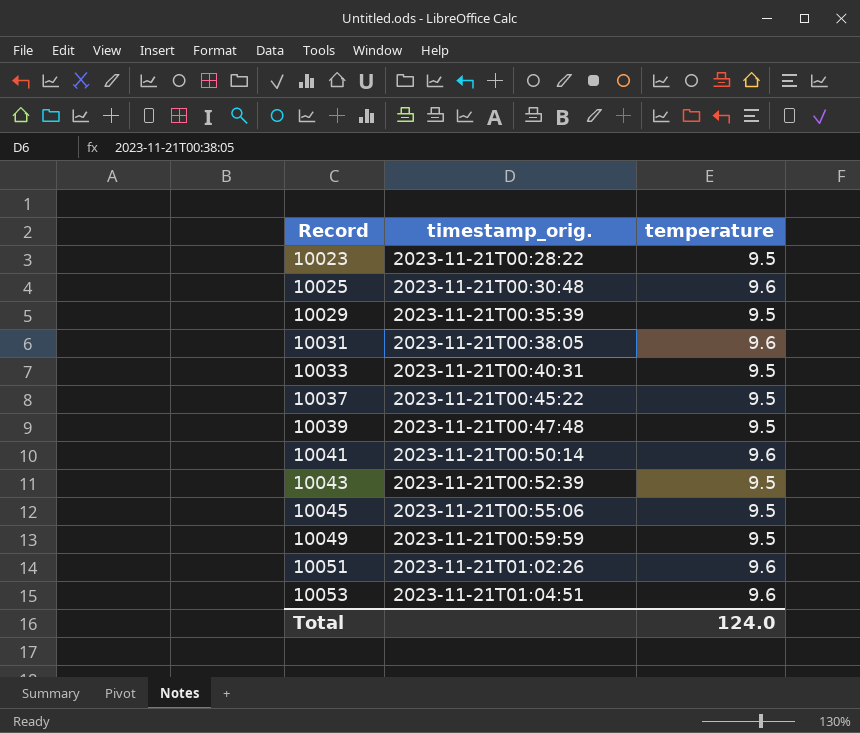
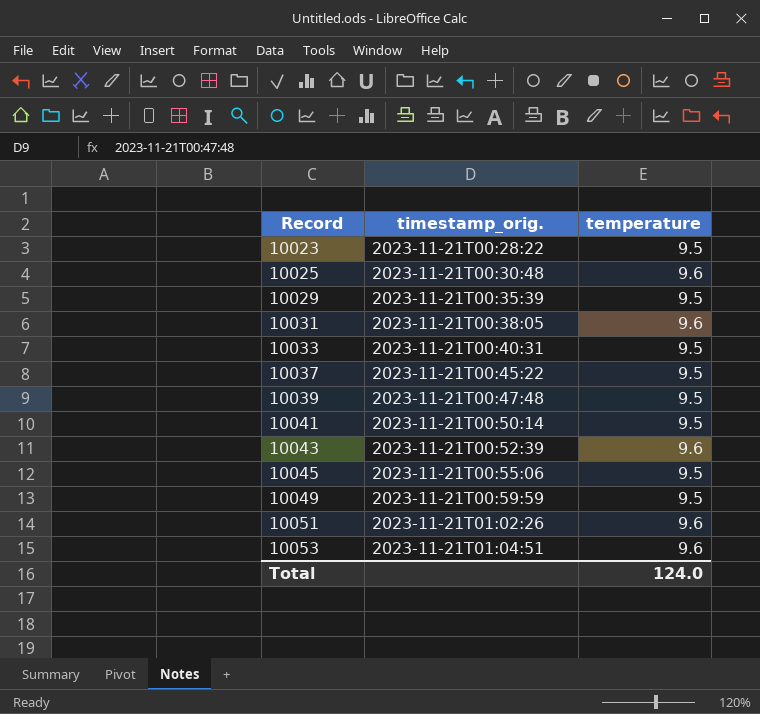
10041 | temperature: 9.6 -> 9.5
10043 | temperature: 9.5 -> 9.6

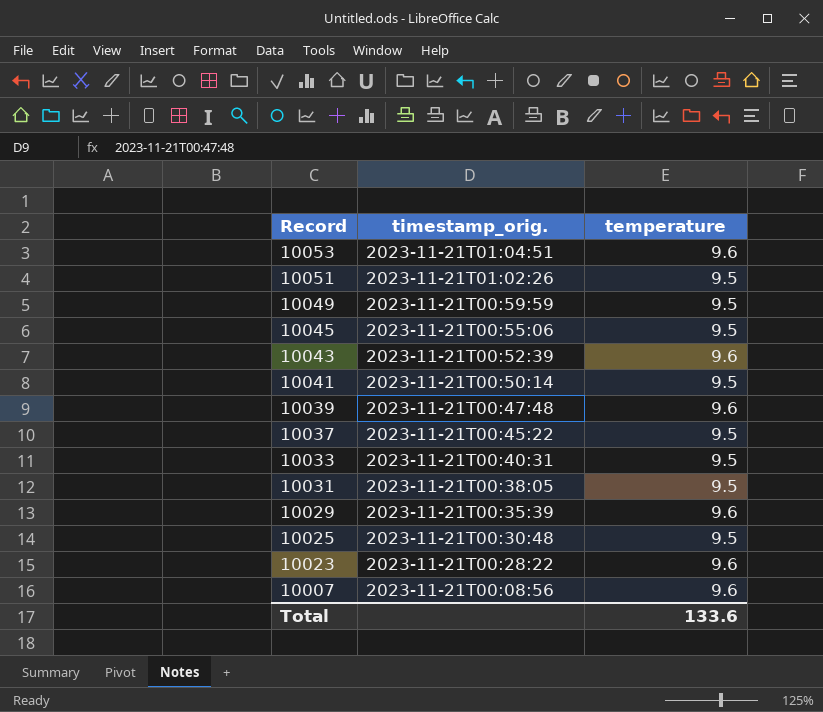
row order: Record ascending -> Record descending
10051 | temperature: 9.6 -> 9.5
10039 | temperature: 9.5 -> 9.6
10031 | temperature: 9.6 -> 9.5
10029 | temperature: 9.5 -> 9.6
10025 | temperature: 9.6 -> 9.5
10023 | temperature: 9.5 -> 9.6
row 10007: none -> 2023-11-21T00:08:56 | 9.6
Total | temperature: 124.0 -> 133.6

